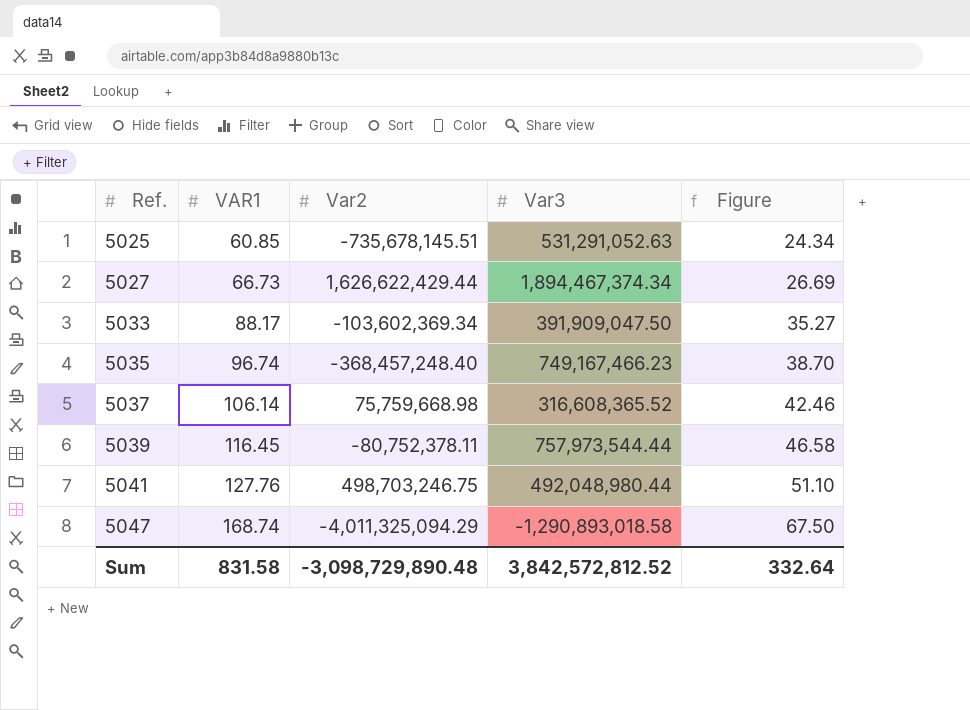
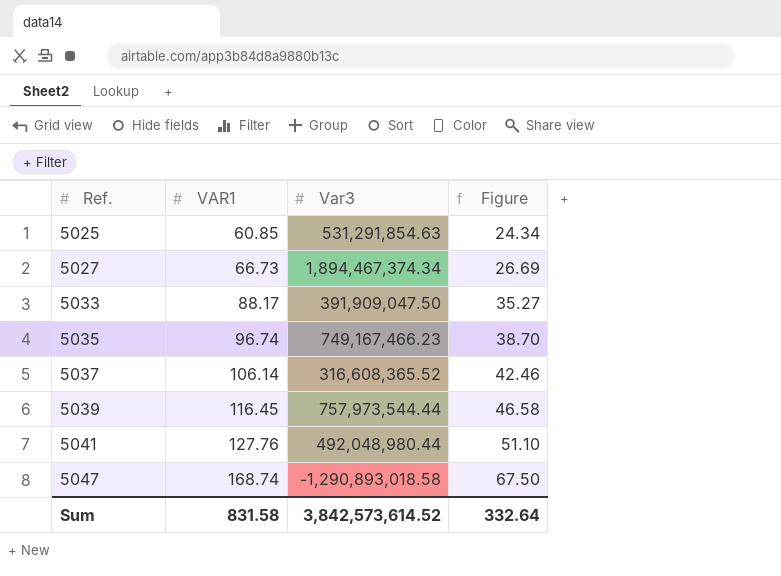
column Var2 | position: 3 -> none
5025 | Var3: 531,291,052.63 -> 531,291,854.63
Sum | Var3: 3,842,572,812.52 -> 3,842,573,614.52

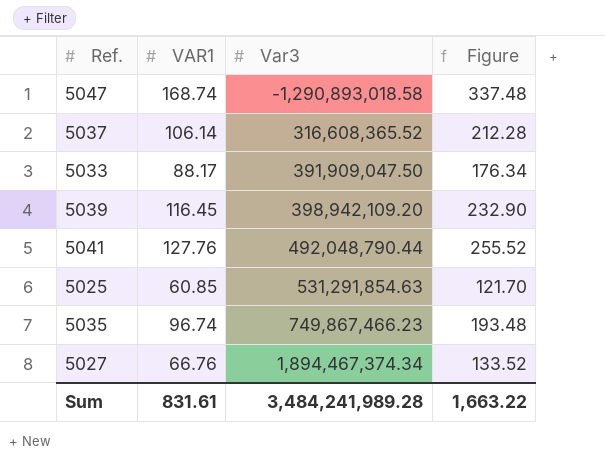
row order: Ref. ascending -> Var3 ascending
column Figure | formula: [VAR1] * 0.4 -> [VAR1] * 2
5039 | Var3: 757,973,544.44 -> 398,942,109.20
5041 | Var3: 492,048,980.44 -> 492,048,790.44
5035 | Var3: 749,167,466.23 -> 749,867,466.23
5027 | VAR1: 66.73 -> 66.76
Sum | VAR1: 831.58 -> 831.61
Sum | Var3: 3,842,573,614.52 -> 3,484,241,989.28
Sum | Figure: 332.64 -> 1,663.22

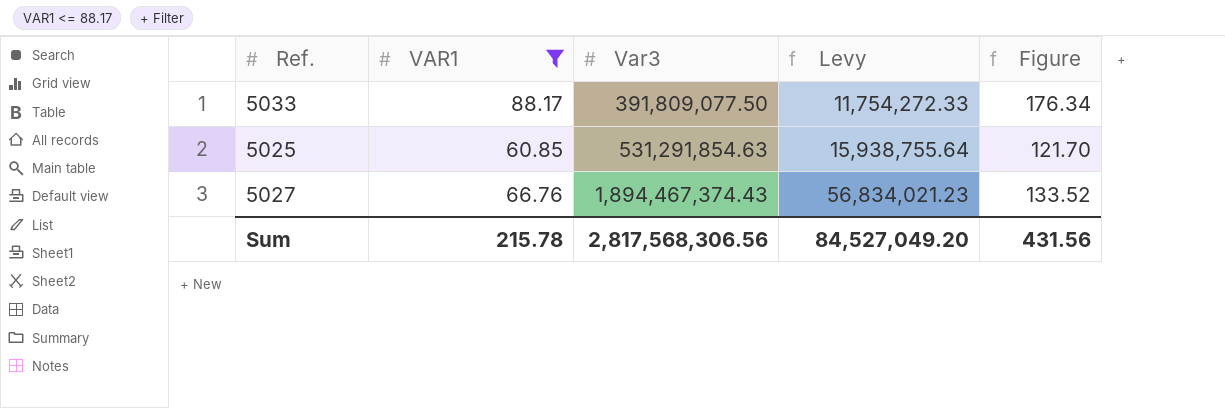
filter: none -> VAR1 <= 88.17
column Levy | formula: none -> [Var3] * 0.03
5033 | Var3: 391,909,047.50 -> 391,809,077.50
5027 | Var3: 1,894,467,374.34 -> 1,894,467,374.43
Sum | VAR1: 831.61 -> 215.78
Sum | Var3: 3,484,241,989.28 -> 2,817,568,306.56
Sum | Figure: 1,663.22 -> 431.56

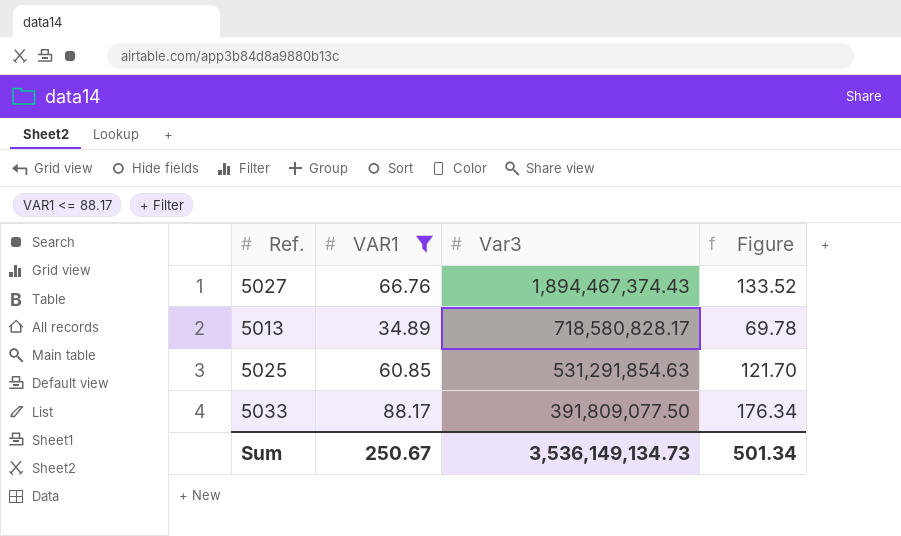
row order: Var3 ascending -> Var3 descending
column Levy | formula: [Var3] * 0.03 -> none
row 5013: none -> 34.89 | 718,580,828.17 | 69.78
Sum | VAR1: 215.78 -> 250.67
Sum | Var3: 2,817,568,306.56 -> 3,536,149,134.73
Sum | Figure: 431.56 -> 501.34

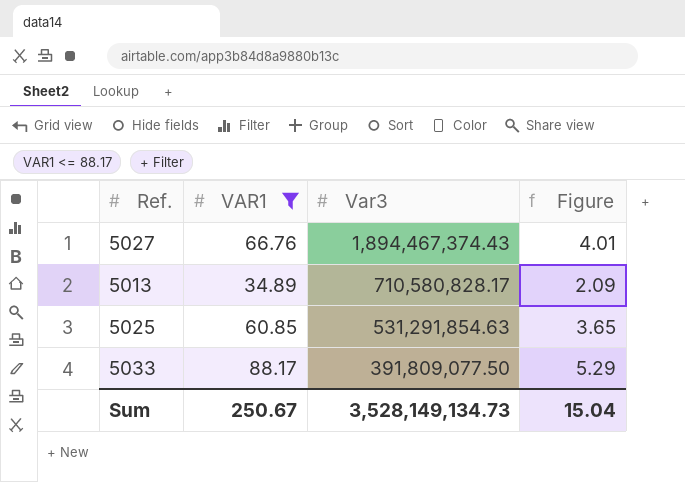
column Figure | formula: [VAR1] * 2 -> [VAR1] * 0.06
5013 | Var3: 718,580,828.17 -> 710,580,828.17
Sum | Var3: 3,536,149,134.73 -> 3,528,149,134.73
Sum | Figure: 501.34 -> 15.04

